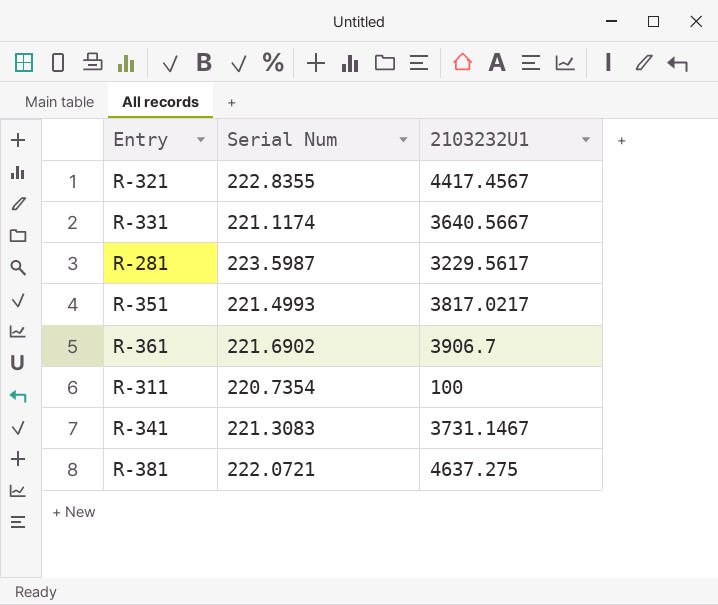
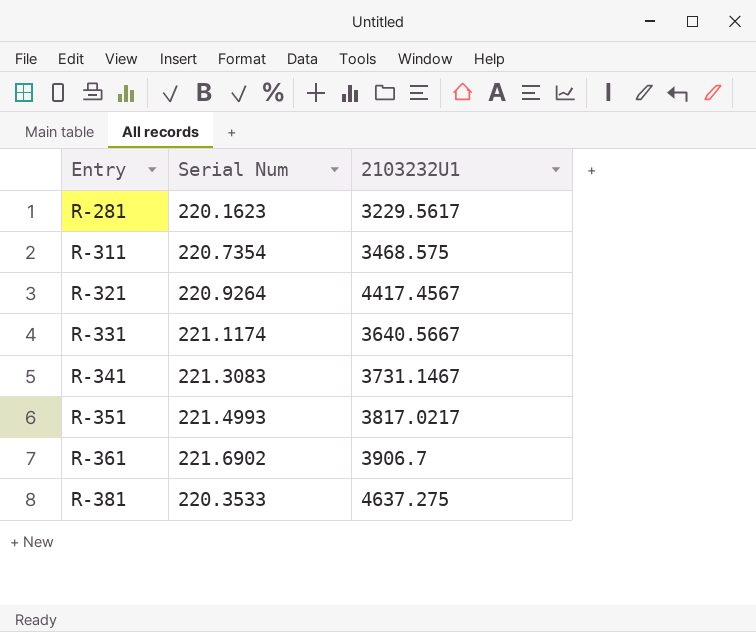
row order: none -> Entry ascending
R-281 | Serial Num: 223.5987 -> 220.1623
R-311 | 2103232U1: 100 -> 3468.575
R-321 | Serial Num: 222.8355 -> 220.9264
R-381 | Serial Num: 222.0721 -> 220.3533

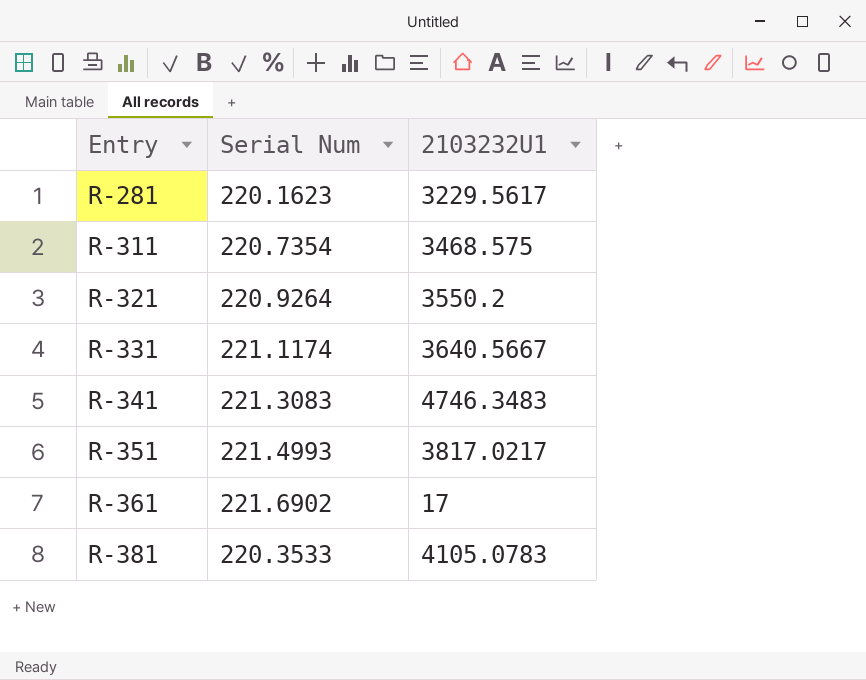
R-321 | 2103232U1: 4417.4567 -> 3550.2
R-341 | 2103232U1: 3731.1467 -> 4746.3483
R-361 | 2103232U1: 3906.7 -> 17
R-381 | 2103232U1: 4637.275 -> 4105.0783

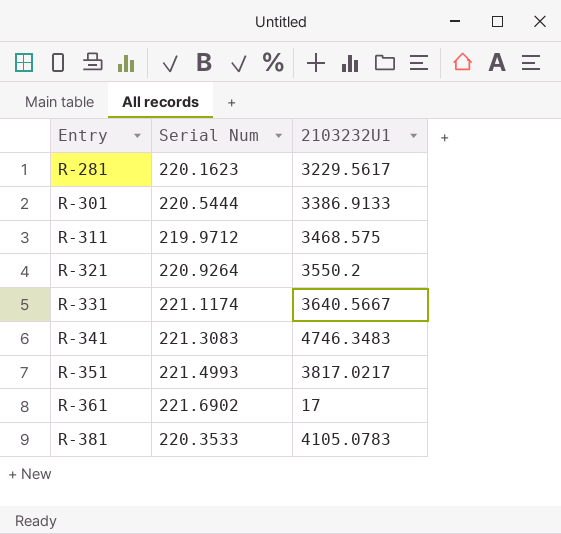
row R-301: none -> 220.5444 | 3386.9133
R-311 | Serial Num: 220.7354 -> 219.9712

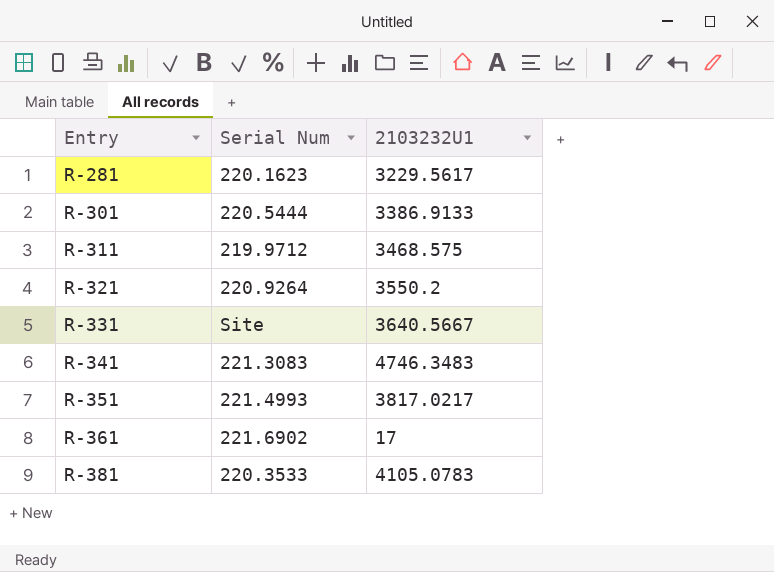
R-331 | Serial Num: 221.1174 -> Site

